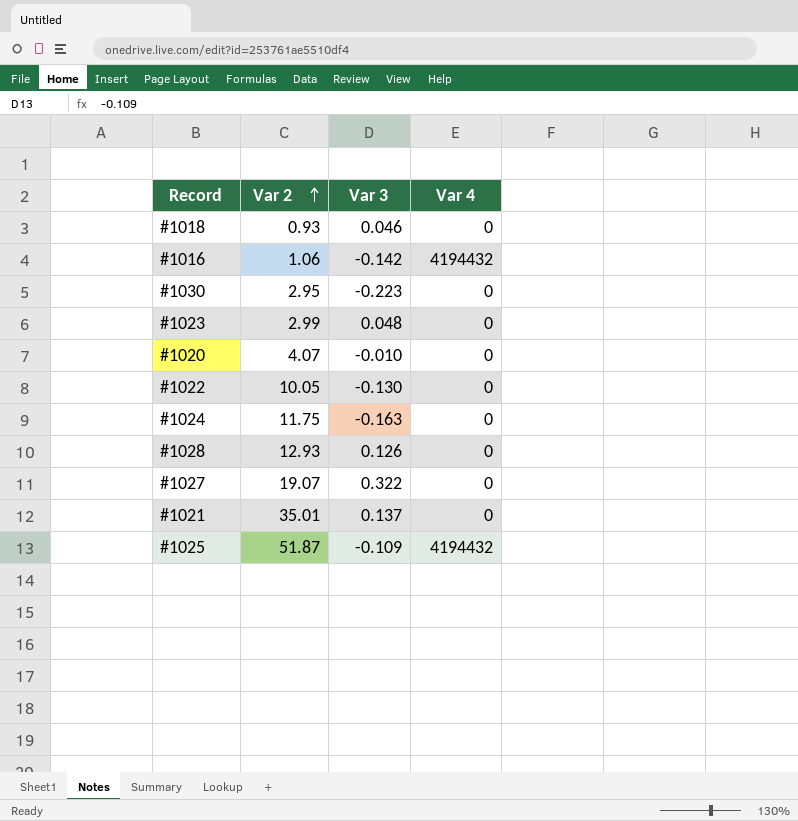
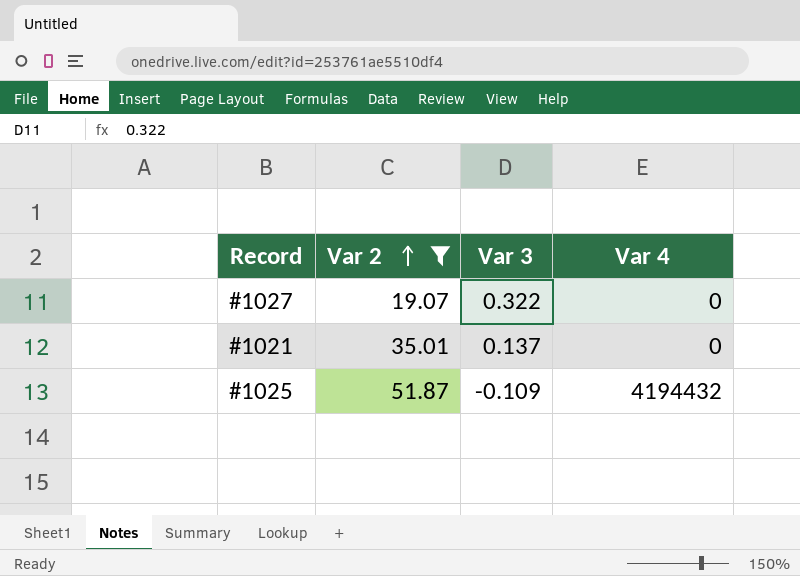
filter: none -> Var 2 >= 19.07

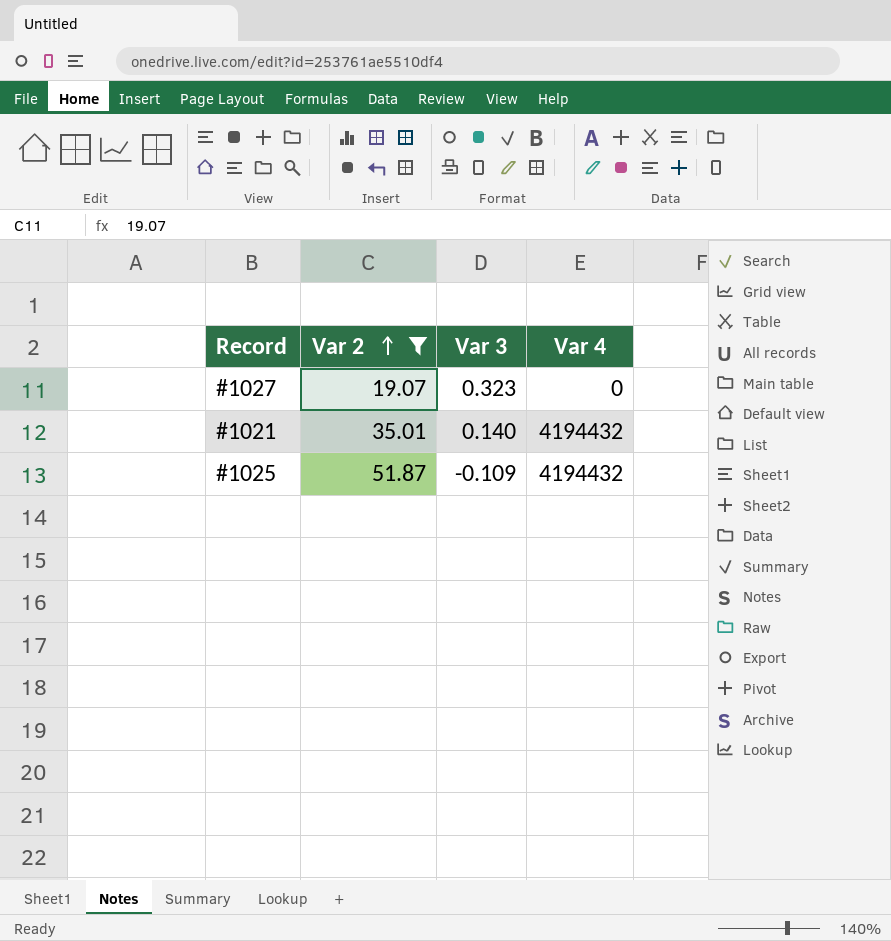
#1027 | Var 3: 0.322 -> 0.323
#1021 | Var 3: 0.137 -> 0.140
#1021 | Var 4: 0 -> 4194432

